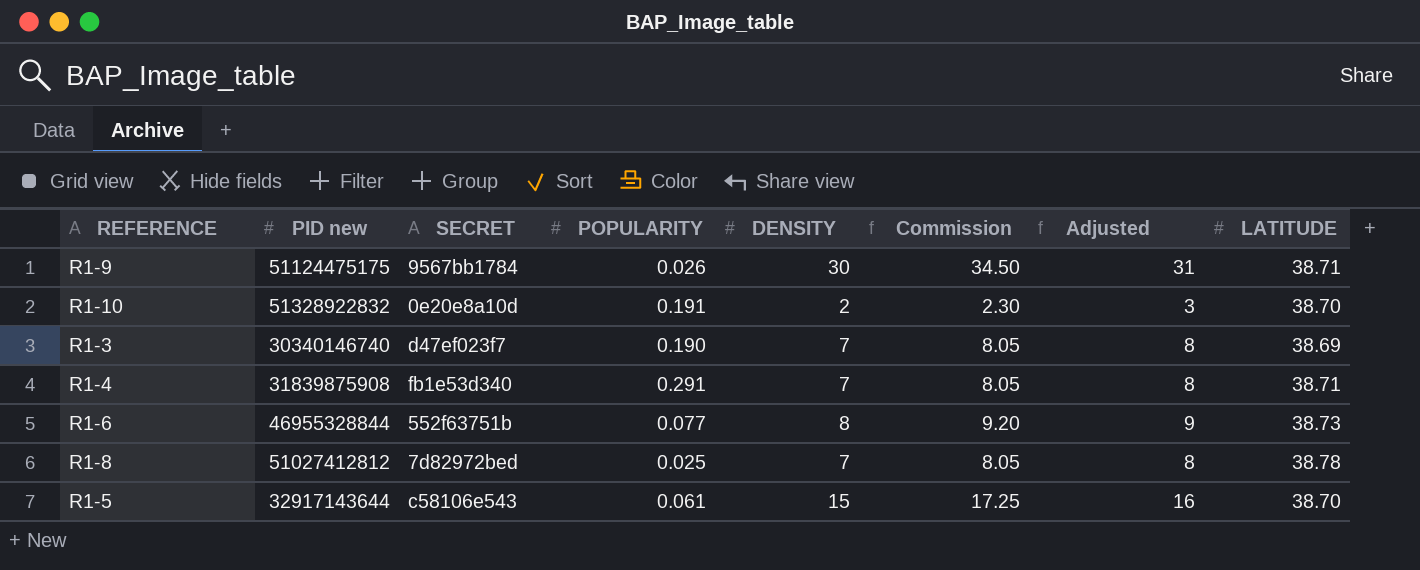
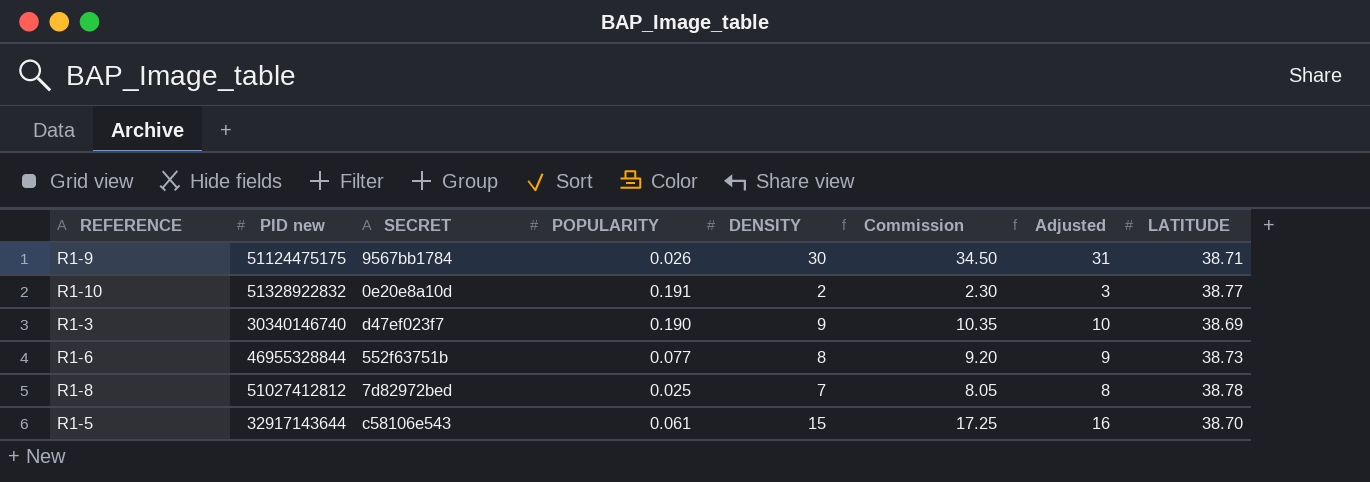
row R1-4: 31839875908 | fb1e53d340 | 0.291 | 7 | 8.05 | 8 | 38.71 -> none
R1-10 | LATITUDE: 38.70 -> 38.77
R1-3 | DENSITY: 7 -> 9
R1-3 | Commission: 8.05 -> 10.35
R1-3 | Adjusted: 8 -> 10

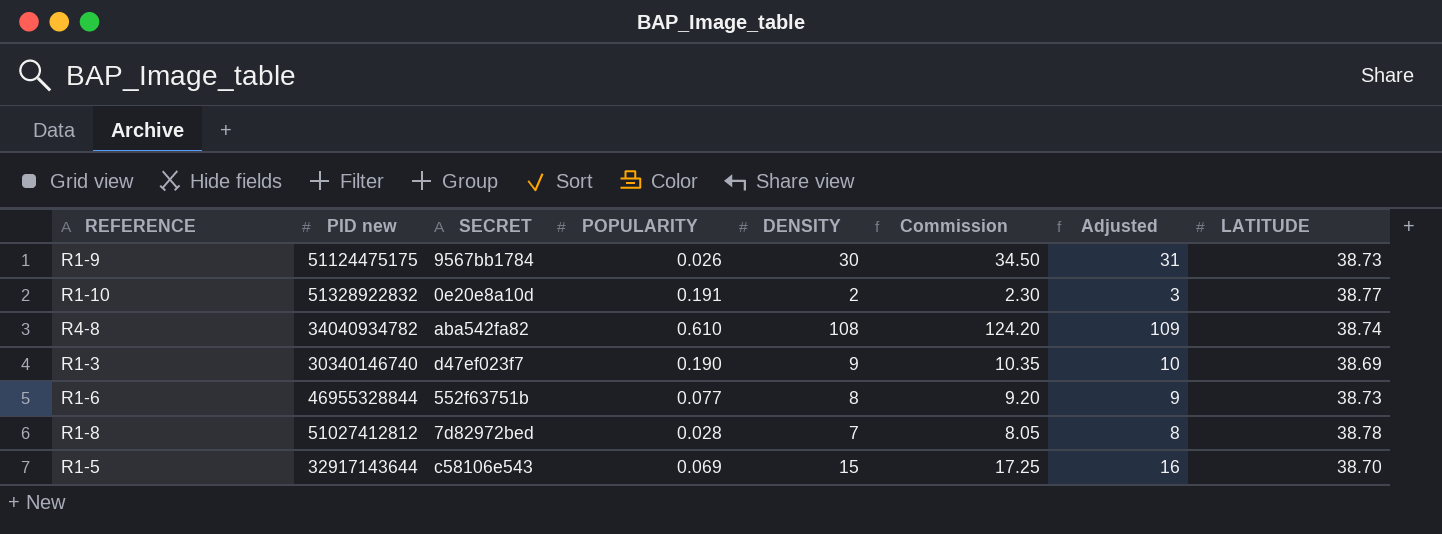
R1-9 | LATITUDE: 38.71 -> 38.73
row R4-8: none -> 34040934782 | aba542fa82 | 0.610 | 108 | 124.20 | 109 | 38.74
R1-8 | POPULARITY: 0.025 -> 0.028
R1-5 | POPULARITY: 0.061 -> 0.069

